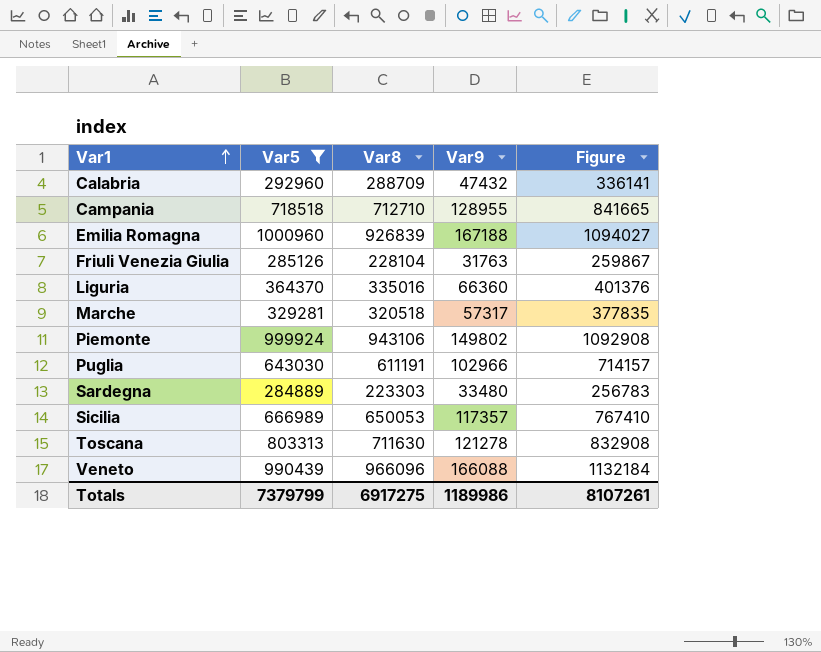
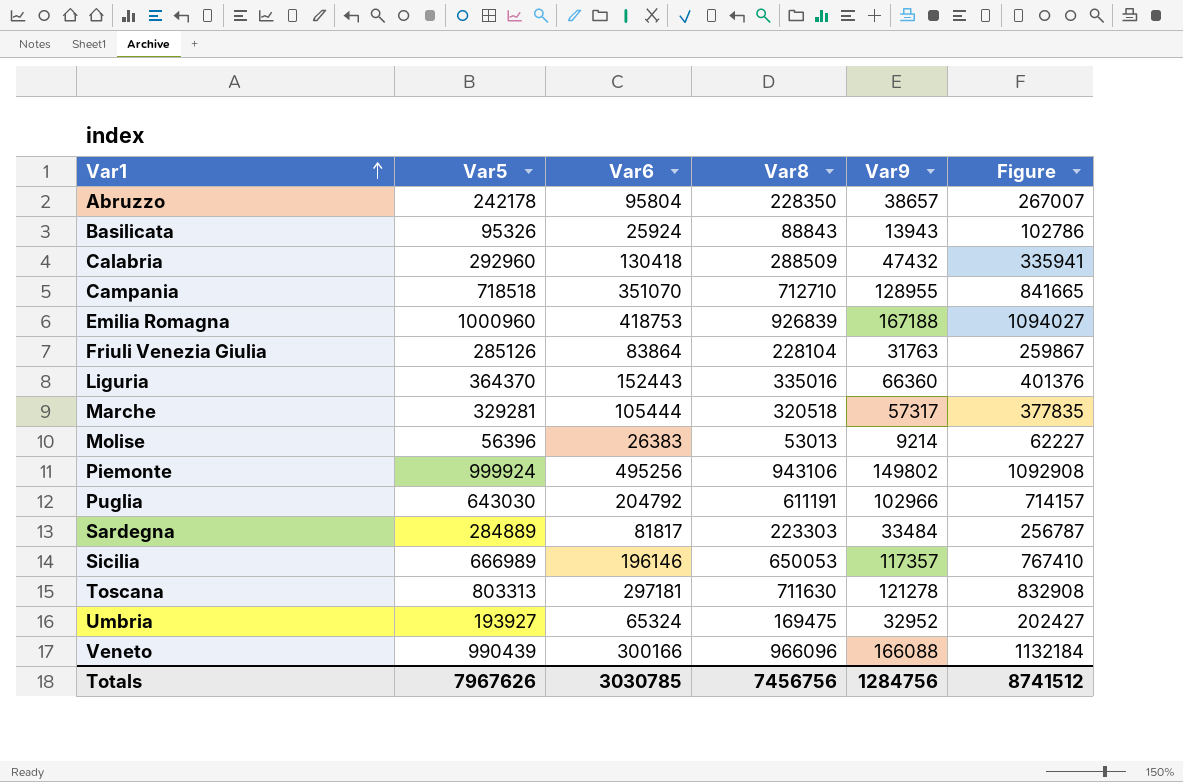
filter: Var5 >= 284889 -> none
column Var6 | position: none -> 3
Calabria | Var8: 288709 -> 288509
Calabria | Figure: 336141 -> 335941
Sardegna | Var9: 33480 -> 33484
Sardegna | Figure: 256783 -> 256787
Totals | Var5: 7379799 -> 7967626
Totals | Var8: 6917275 -> 7456756
Totals | Var9: 1189986 -> 1284756
Totals | Figure: 8107261 -> 8741512

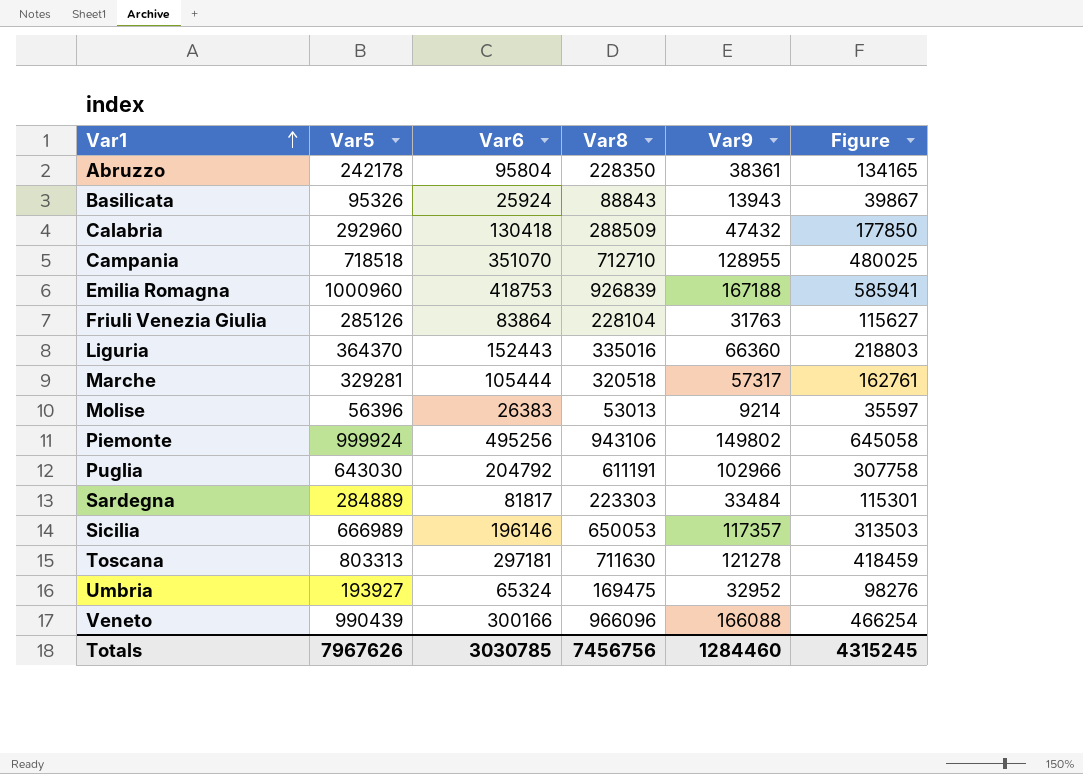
column Figure | formula: [Var8] + [Var9] -> [Var6] + [Var9]
Abruzzo | Var9: 38657 -> 38361
Totals | Var9: 1284756 -> 1284460
Totals | Figure: 8741512 -> 4315245

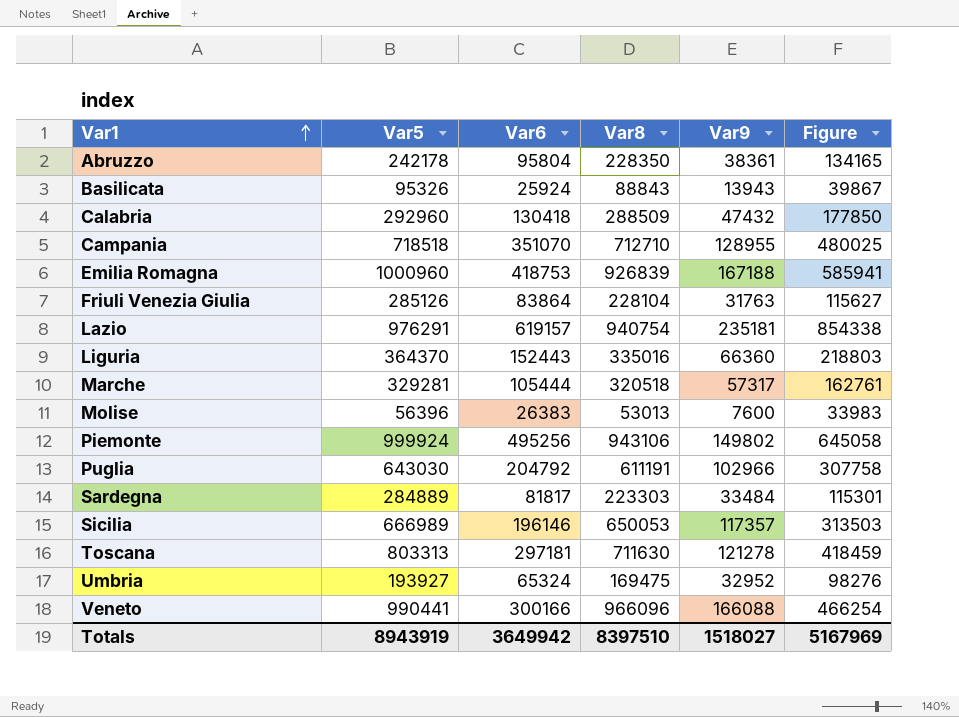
row Lazio: none -> 976291 | 619157 | 940754 | 235181 | 854338
Molise | Var9: 9214 -> 7600
Molise | Figure: 35597 -> 33983
Veneto | Var5: 990439 -> 990441
Totals | Var5: 7967626 -> 8943919
Totals | Var6: 3030785 -> 3649942
Totals | Var8: 7456756 -> 8397510
Totals | Var9: 1284460 -> 1518027
Totals | Figure: 4315245 -> 5167969

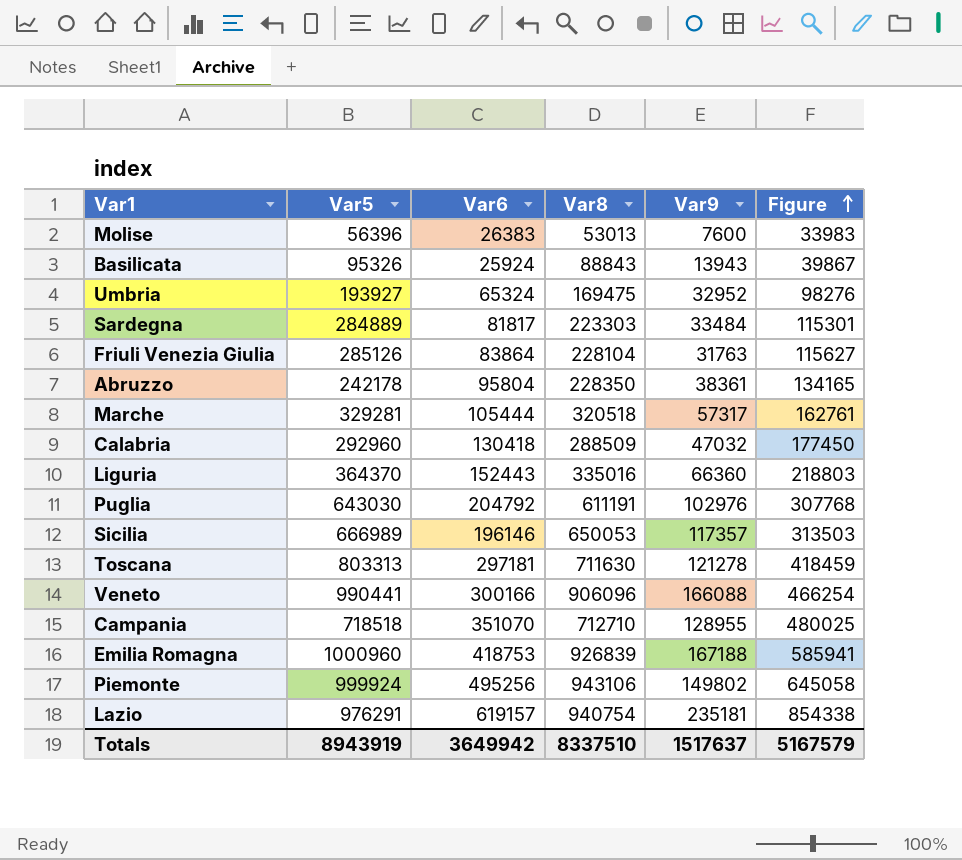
row order: Var1 ascending -> Figure ascending
Calabria | Var9: 47432 -> 47032
Calabria | Figure: 177850 -> 177450
Puglia | Var9: 102966 -> 102976
Puglia | Figure: 307758 -> 307768
Veneto | Var8: 966096 -> 906096
Totals | Var8: 8397510 -> 8337510
Totals | Var9: 1518027 -> 1517637
Totals | Figure: 5167969 -> 5167579

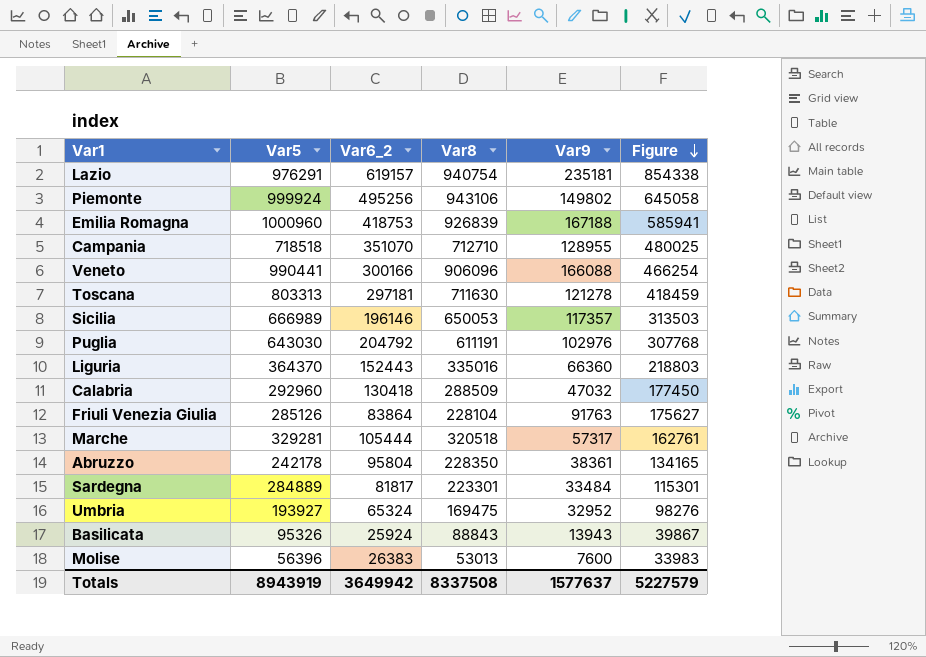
row order: Figure ascending -> Figure descending
column name: Var6 -> Var6_2
Friuli Venezia Giulia | Var9: 31763 -> 91763
Friuli Venezia Giulia | Figure: 115627 -> 175627
Sardegna | Var8: 223303 -> 223301
Totals | Var8: 8337510 -> 8337508
Totals | Var9: 1517637 -> 1577637
Totals | Figure: 5167579 -> 5227579

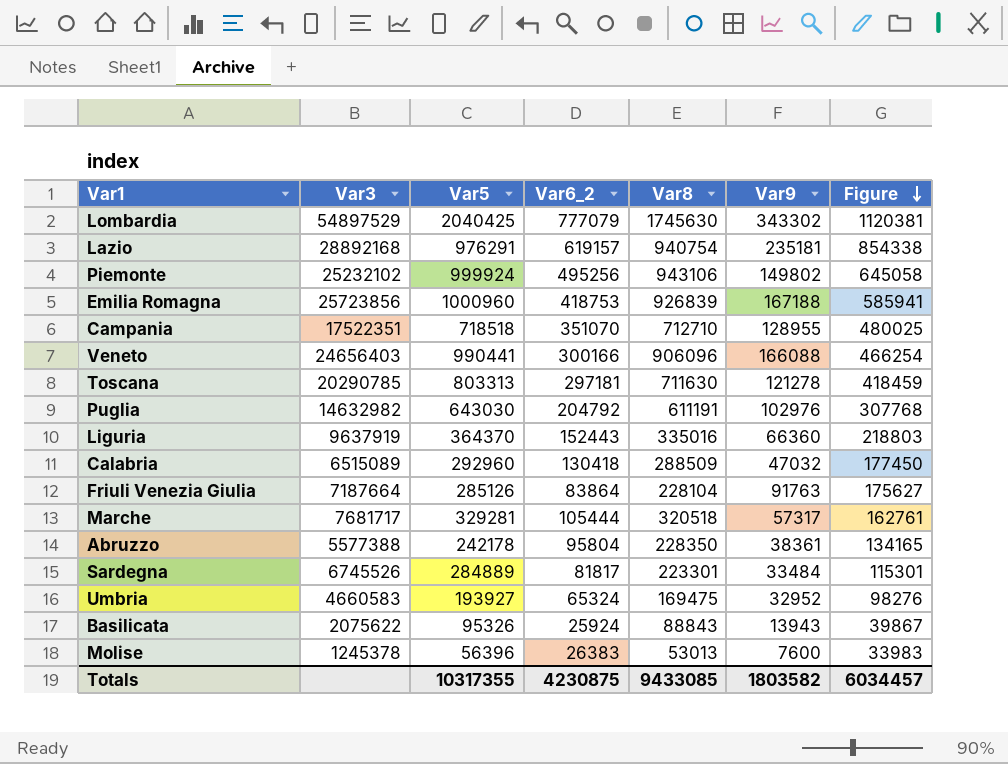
column Var3 | position: none -> 2
row Sicilia: 666989 | 196146 | 650053 | 117357 | 313503 -> none
row Lombardia: none -> 54897529 | 2040425 | 777079 | 1745630 | 343302 | 1120381
Totals | Var5: 8943919 -> 10317355
Totals | Var6_2: 3649942 -> 4230875
Totals | Var8: 8337508 -> 9433085
Totals | Var9: 1577637 -> 1803582
Totals | Figure: 5227579 -> 6034457

